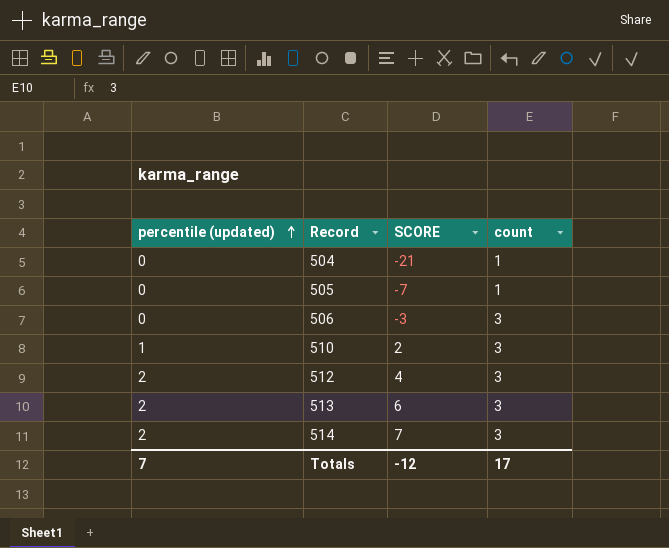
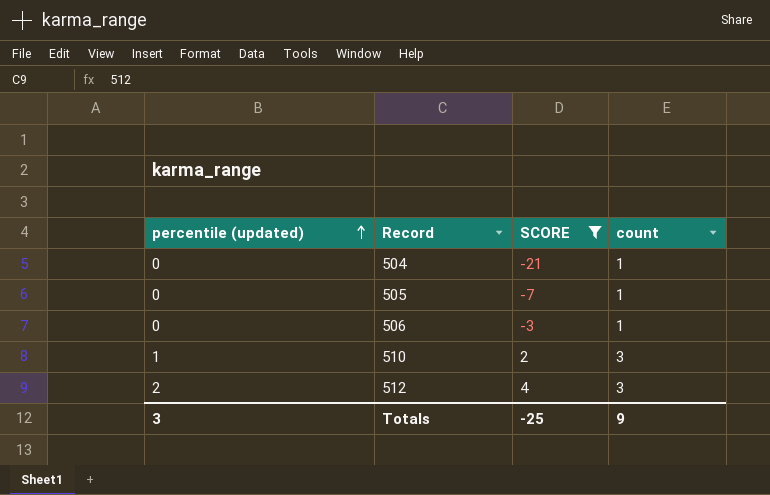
filter: none -> SCORE <= 4
506 | count: 3 -> 1
Totals | percentile (updated): 7 -> 3
Totals | SCORE: -12 -> -25
Totals | count: 17 -> 9

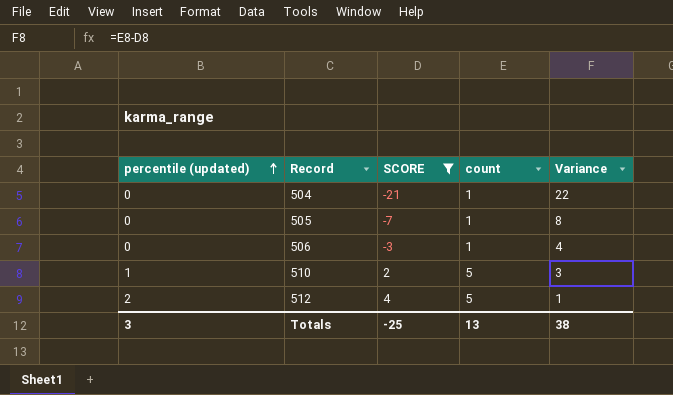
column Variance | formula: none -> [count] - [SCORE]
510 | count: 3 -> 5
512 | count: 3 -> 5
Totals | count: 9 -> 13

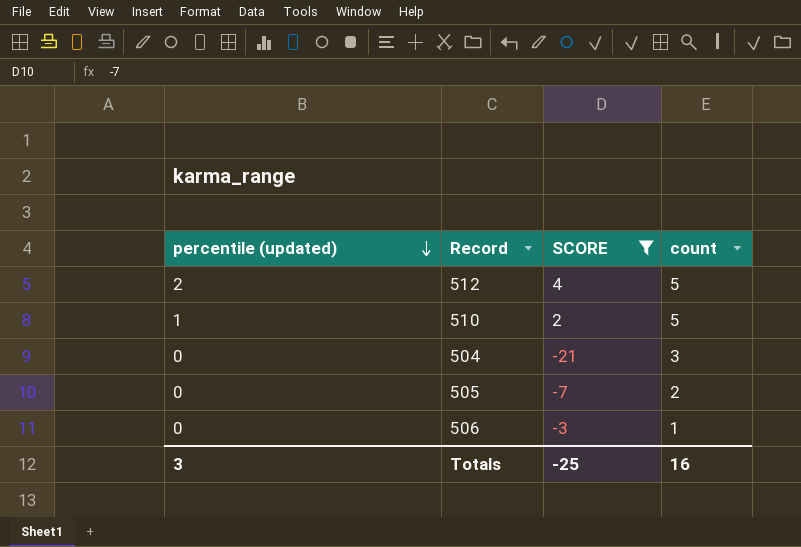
row order: percentile (updated) ascending -> percentile (updated) descending
column Variance | formula: [count] - [SCORE] -> none
504 | count: 1 -> 3
505 | count: 1 -> 2
Totals | count: 13 -> 16

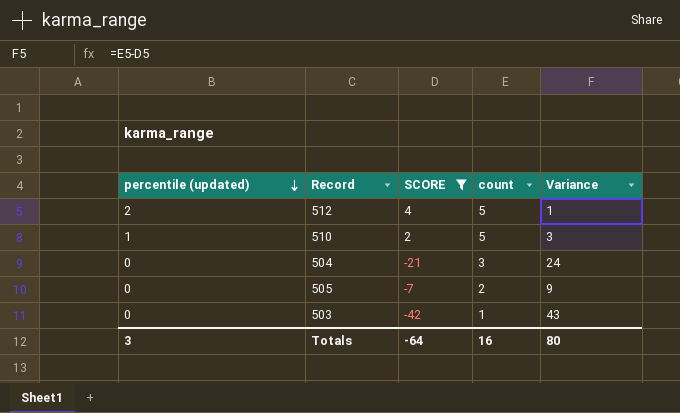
column Variance | formula: none -> [count] - [SCORE]
row 506: 0 | -3 | 1 -> none
row 503: none -> 0 | -42 | 1 | 43
Totals | SCORE: -25 -> -64

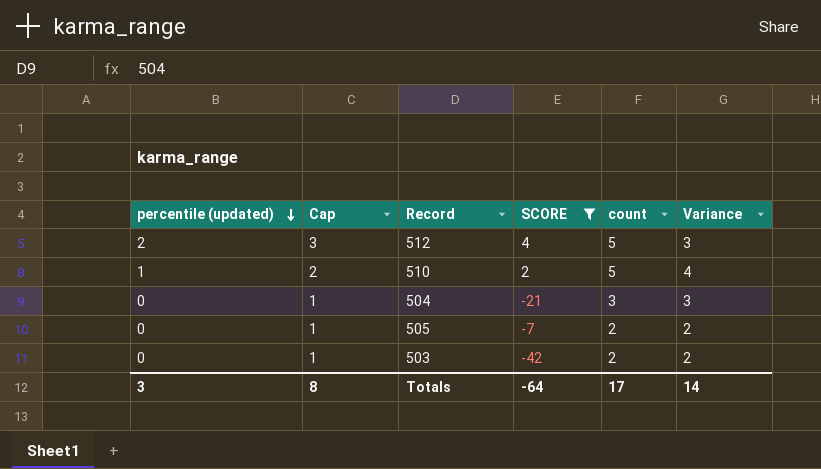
column Cap | formula: none -> [percentile (updated)] + 1
column Variance | formula: [count] - [SCORE] -> [count] - [percentile (updated)]
503 | count: 1 -> 2
Totals | count: 16 -> 17
Totals | Variance: 80 -> 14

